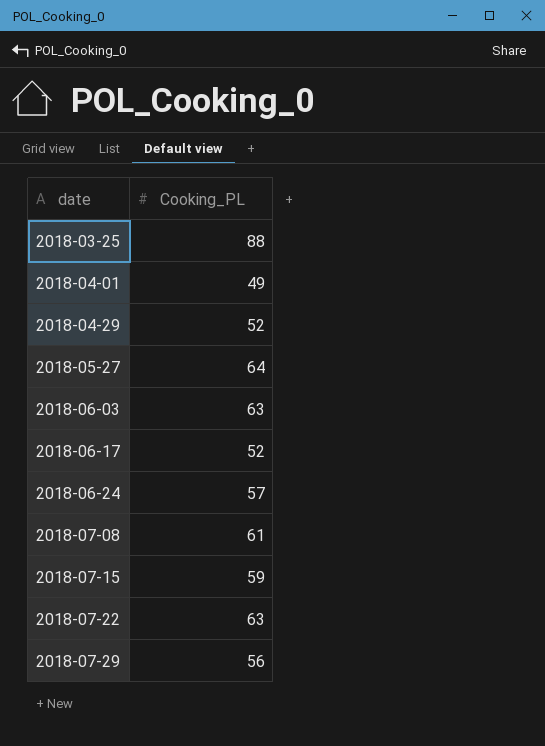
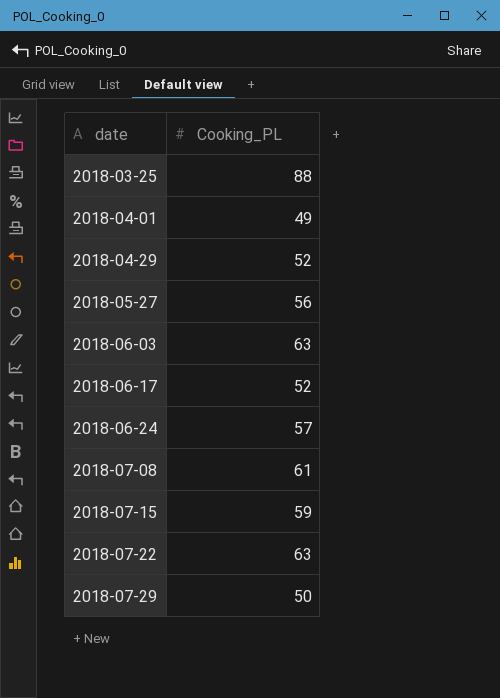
2018-05-27 | Cooking_PL: 64 -> 56
2018-07-29 | Cooking_PL: 56 -> 50

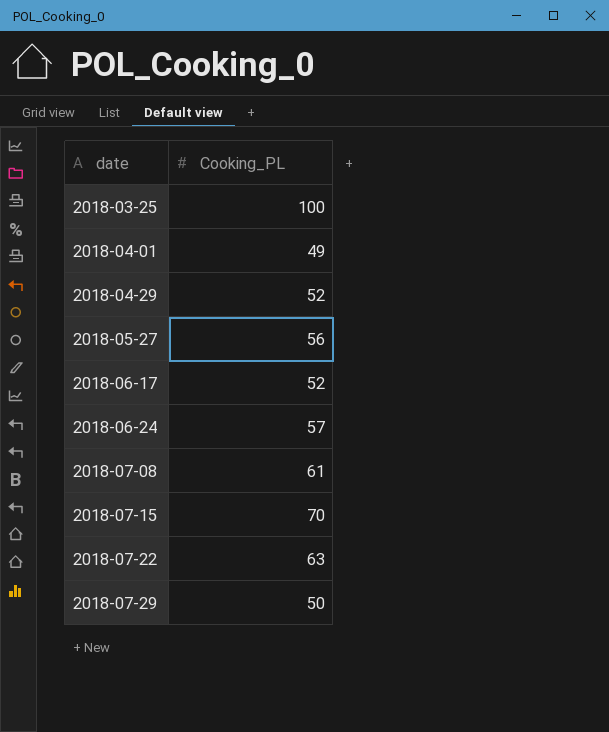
row 2018-06-03: 63 -> none
2018-03-25 | Cooking_PL: 88 -> 100
2018-07-15 | Cooking_PL: 59 -> 70

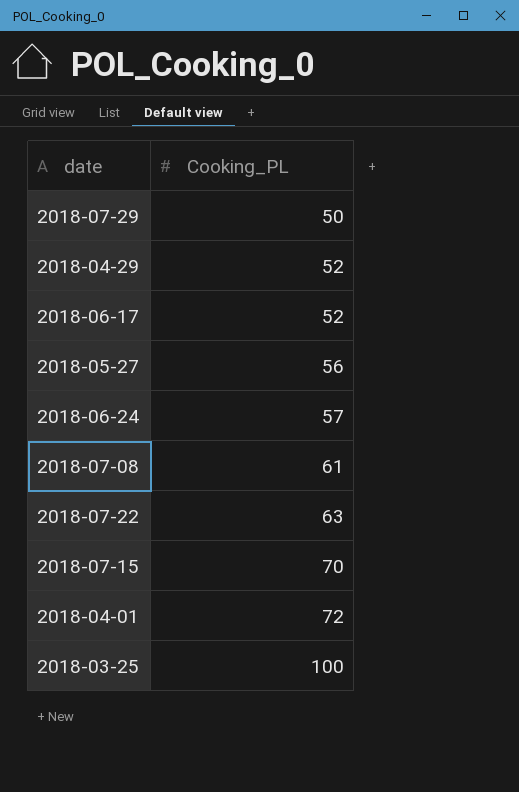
row order: date ascending -> Cooking_PL ascending
2018-04-01 | Cooking_PL: 49 -> 72

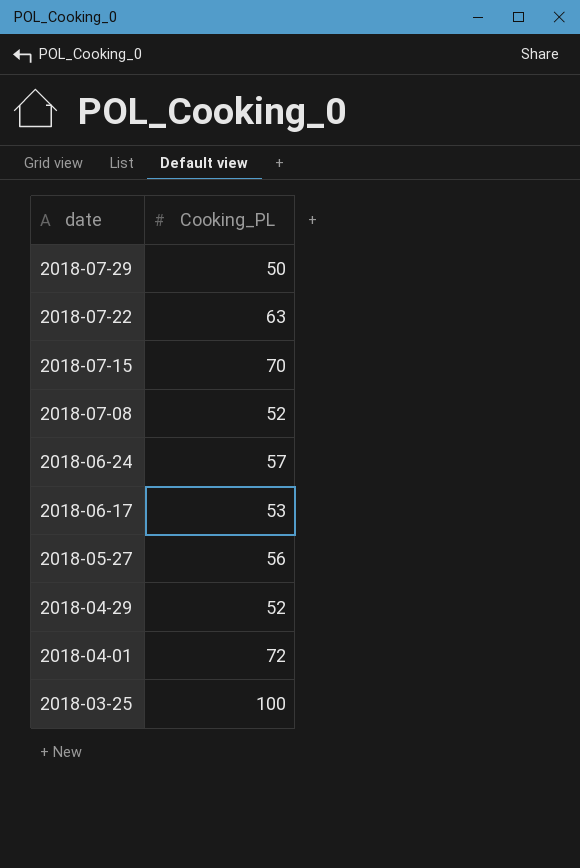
row order: Cooking_PL ascending -> date descending
2018-07-08 | Cooking_PL: 61 -> 52
2018-06-17 | Cooking_PL: 52 -> 53

